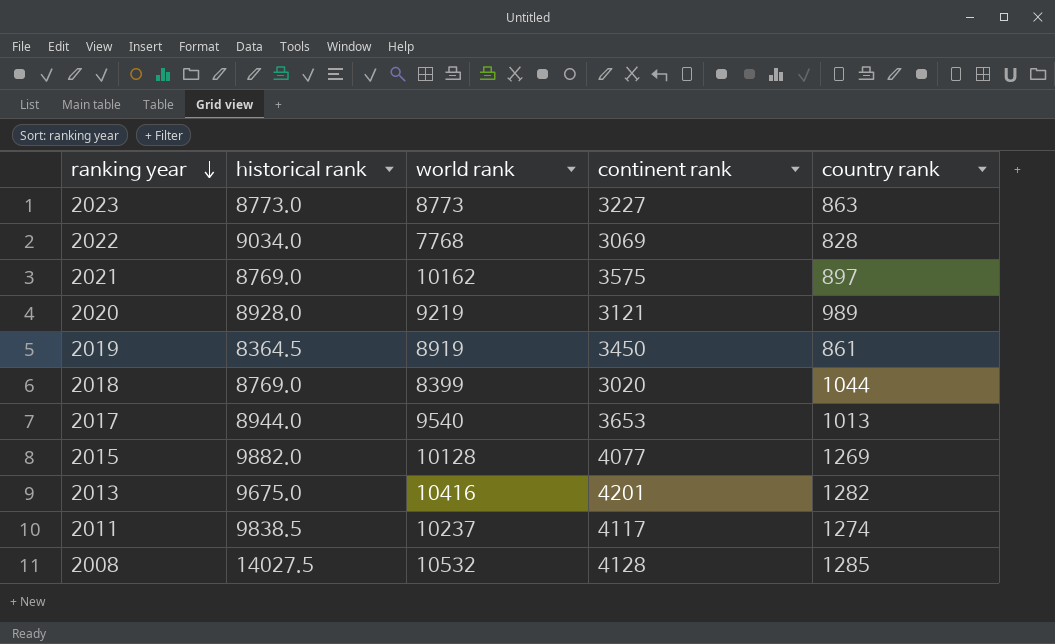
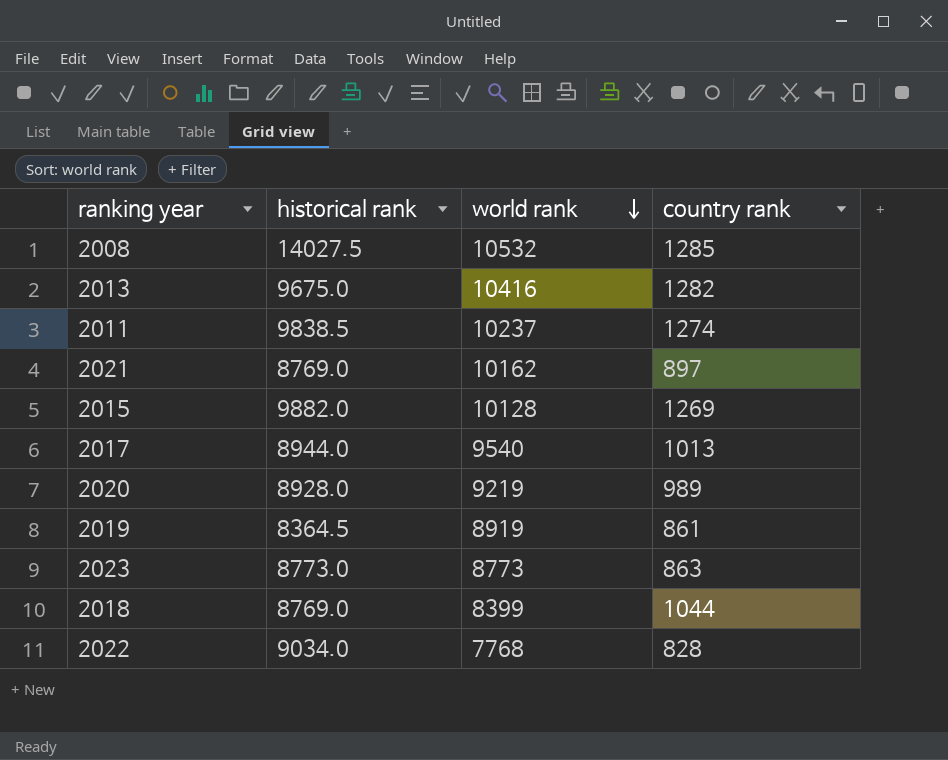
row order: ranking year descending -> world rank descending
column continent rank | position: 4 -> none

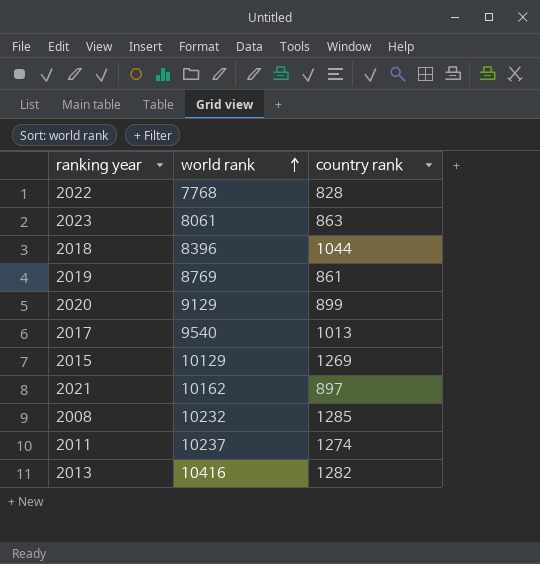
row order: world rank descending -> world rank ascending
column historical rank | position: 2 -> none
2023 | world rank: 8773 -> 8061
2018 | world rank: 8399 -> 8396
2019 | world rank: 8919 -> 8769
2020 | world rank: 9219 -> 9129
2020 | country rank: 989 -> 899
2015 | world rank: 10128 -> 10129
2008 | world rank: 10532 -> 10232

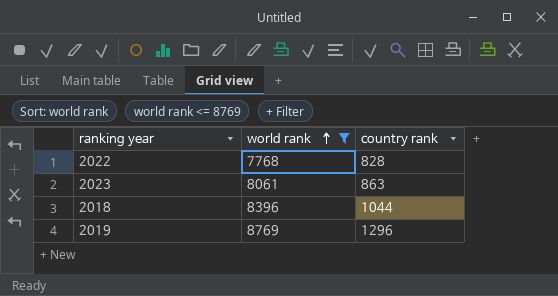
filter: none -> world rank <= 8769
2019 | country rank: 861 -> 1296

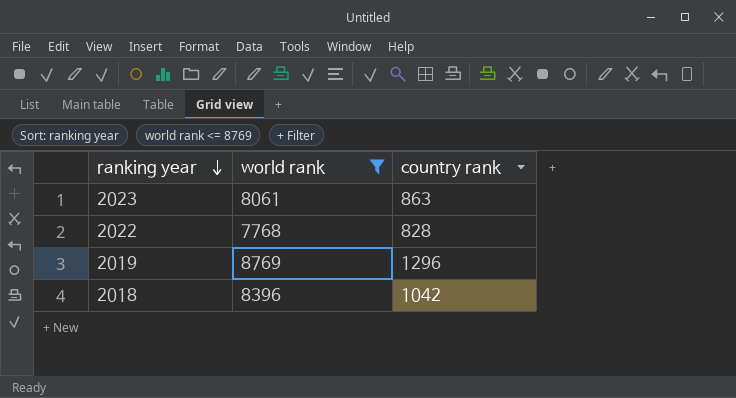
row order: world rank ascending -> ranking year descending
2018 | country rank: 1044 -> 1042

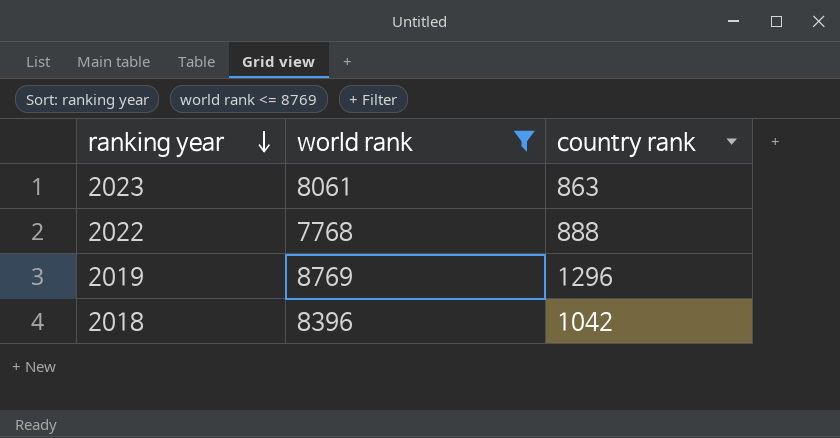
2022 | country rank: 828 -> 888

